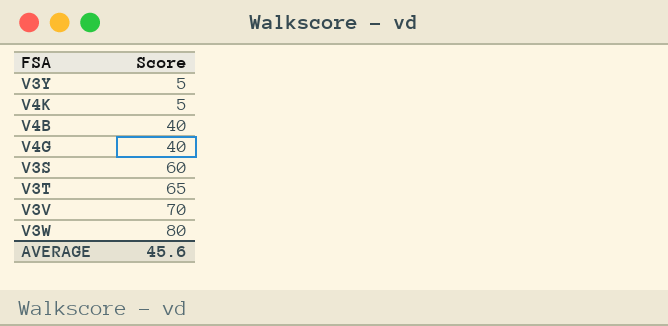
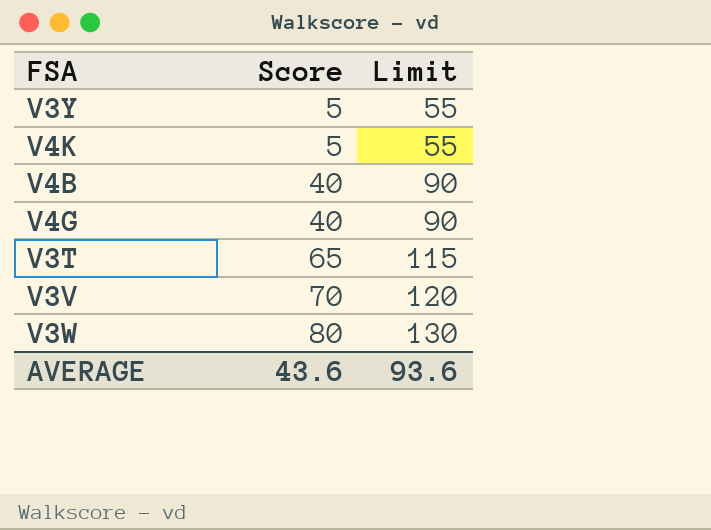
column Limit | formula: none -> [Score] + 50
row V3S: 60 -> none
AVERAGE | Score: 45.6 -> 43.6

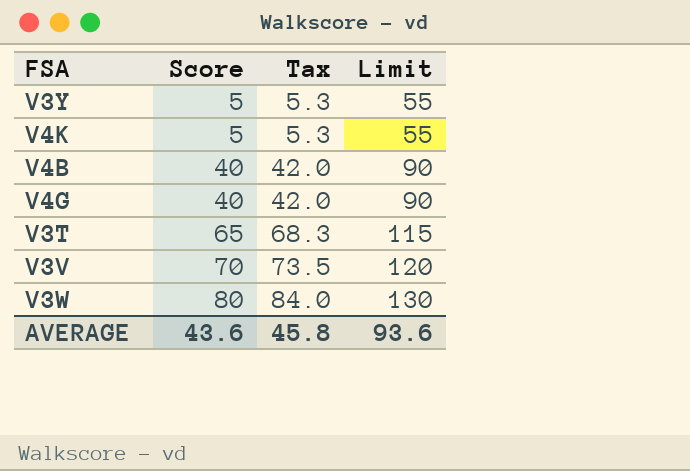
column Tax | formula: none -> [Score] * 1.05

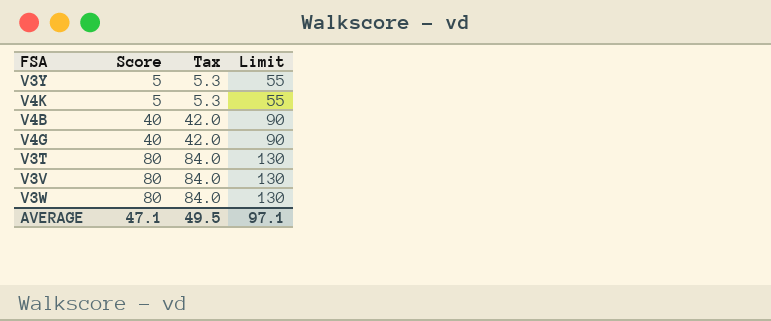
V3T | Score: 65 -> 80
V3T | Tax: 68.3 -> 84.0
V3T | Limit: 115 -> 130
V3V | Score: 70 -> 80
V3V | Tax: 73.5 -> 84.0
V3V | Limit: 120 -> 130
AVERAGE | Score: 43.6 -> 47.1
AVERAGE | Tax: 45.8 -> 49.5
AVERAGE | Limit: 93.6 -> 97.1

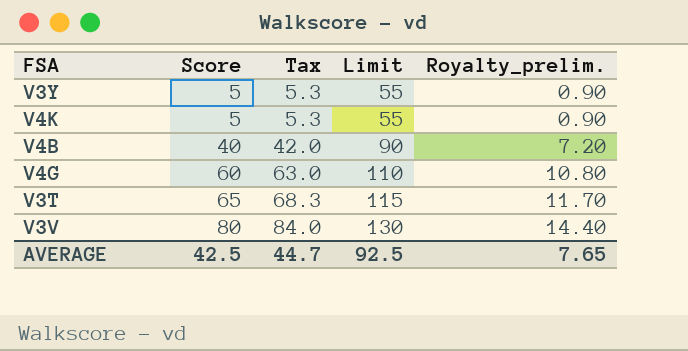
column Royalty_prelim. | formula: none -> [Score] * 0.18
row V3W: 80 | 84.0 | 130 -> none
V4G | Score: 40 -> 60
V4G | Tax: 42.0 -> 63.0
V4G | Limit: 90 -> 110
V3T | Score: 80 -> 65
V3T | Tax: 84.0 -> 68.3
V3T | Limit: 130 -> 115
AVERAGE | Score: 47.1 -> 42.5
AVERAGE | Tax: 49.5 -> 44.7
AVERAGE | Limit: 97.1 -> 92.5

